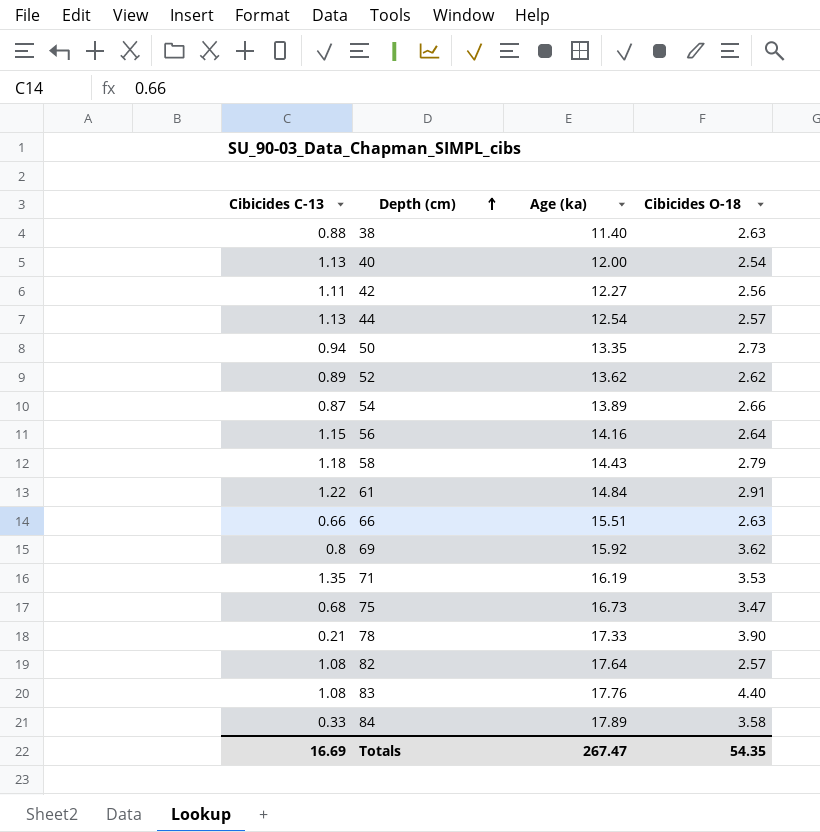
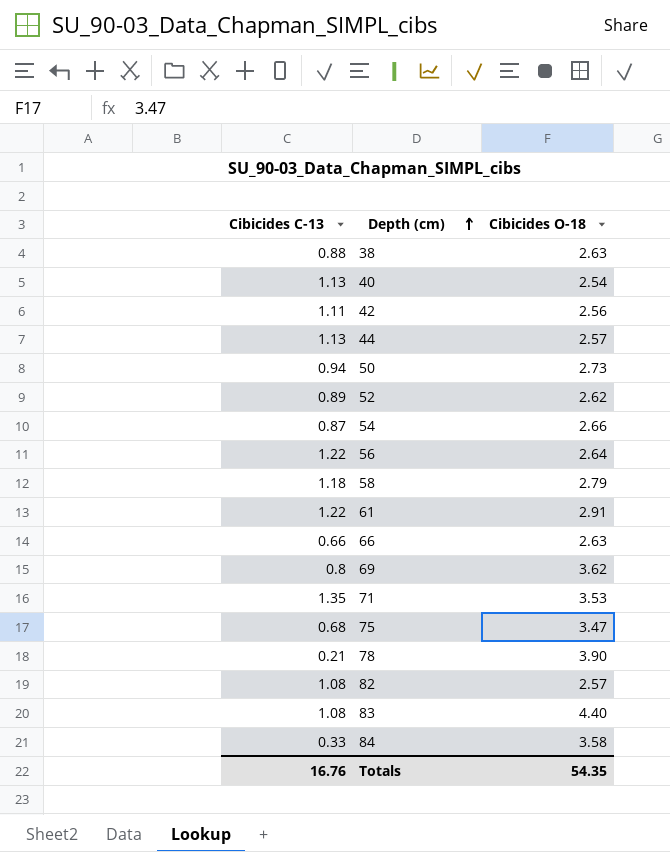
column Age (ka) | position: 3 -> none
56 | Cibicides C-13: 1.15 -> 1.22
Totals | Cibicides C-13: 16.69 -> 16.76

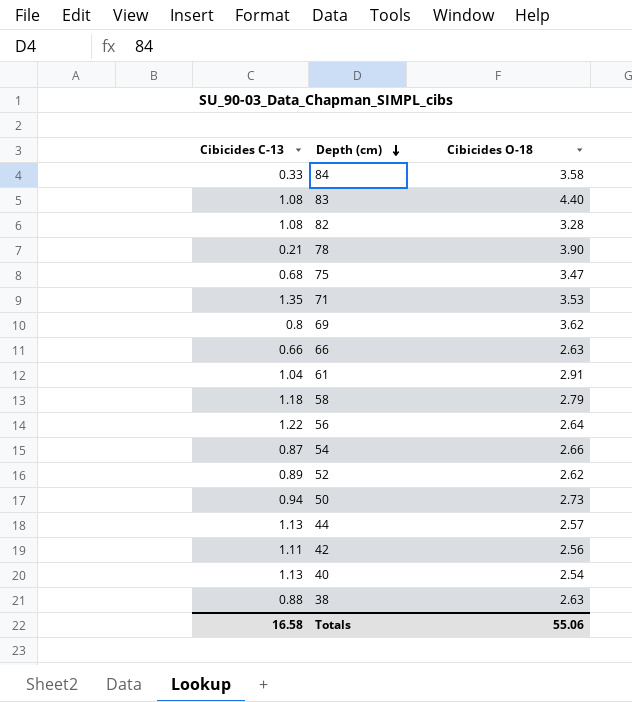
row order: Depth (cm) ascending -> Depth (cm) descending
82 | Cibicides O-18: 2.57 -> 3.28
61 | Cibicides C-13: 1.22 -> 1.04
Totals | Cibicides C-13: 16.76 -> 16.58
Totals | Cibicides O-18: 54.35 -> 55.06

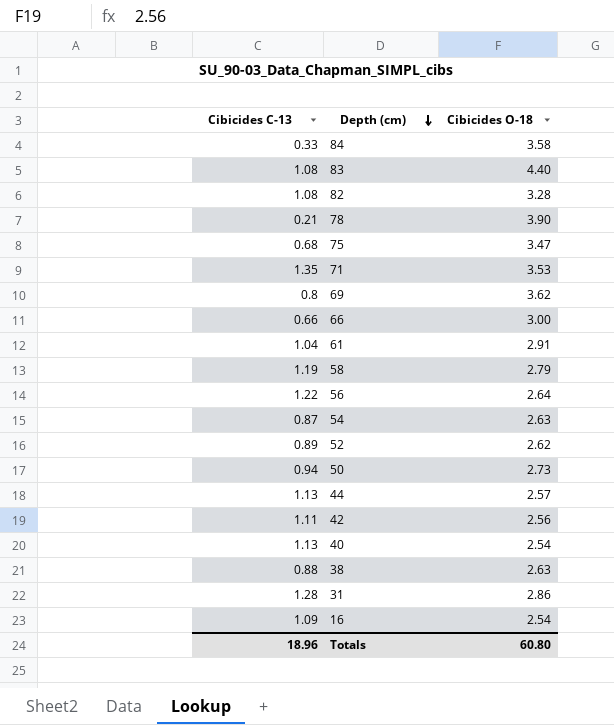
66 | Cibicides O-18: 2.63 -> 3.00
58 | Cibicides C-13: 1.18 -> 1.19
54 | Cibicides O-18: 2.66 -> 2.63
row 31: none -> 1.28 | 2.86
row 16: none -> 1.09 | 2.54
Totals | Cibicides C-13: 16.58 -> 18.96
Totals | Cibicides O-18: 55.06 -> 60.80

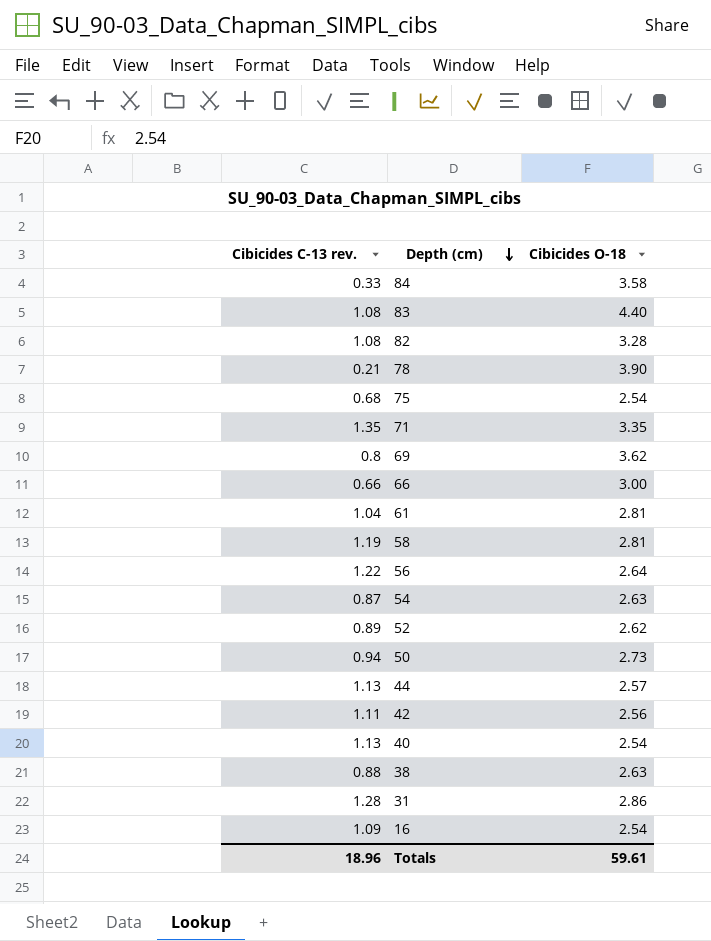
column name: Cibicides C-13 -> Cibicides C-13 rev.
75 | Cibicides O-18: 3.47 -> 2.54
71 | Cibicides O-18: 3.53 -> 3.35
61 | Cibicides O-18: 2.91 -> 2.81
58 | Cibicides O-18: 2.79 -> 2.81
Totals | Cibicides O-18: 60.80 -> 59.61

